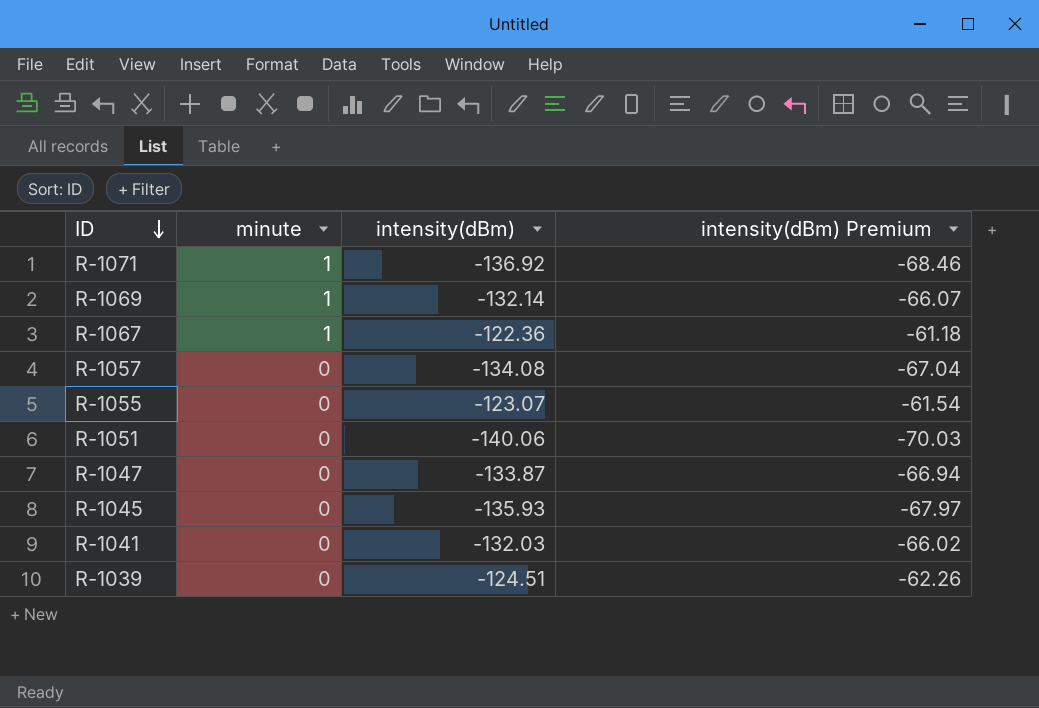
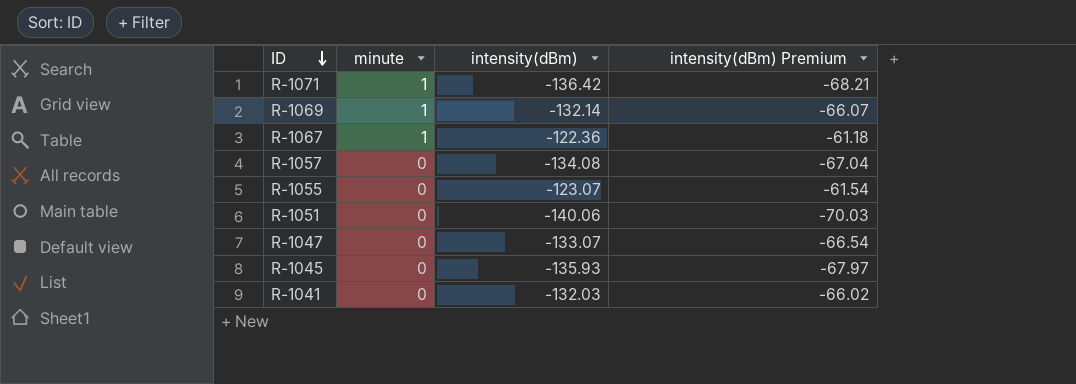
row R-1039: 0 | -124.51 | -62.26 -> none
R-1071 | intensity(dBm): -136.92 -> -136.42
R-1071 | intensity(dBm) Premium: -68.46 -> -68.21
R-1047 | intensity(dBm): -133.87 -> -133.07
R-1047 | intensity(dBm) Premium: -66.94 -> -66.54

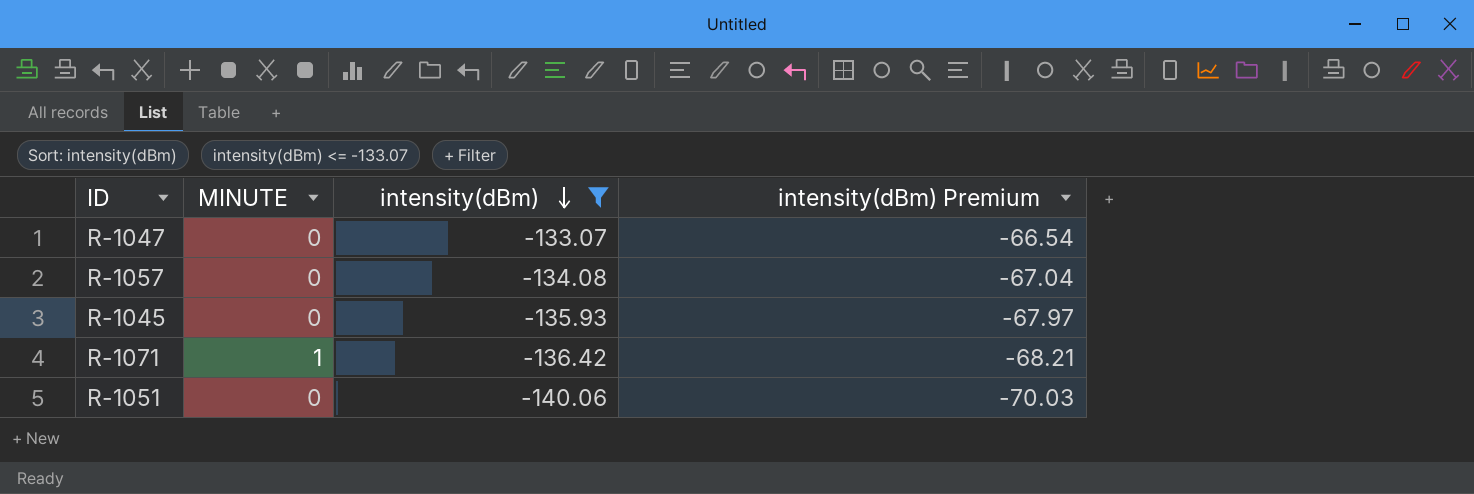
filter: none -> intensity(dBm) <= -133.07
row order: ID descending -> intensity(dBm) descending
column name: minute -> MINUTE

